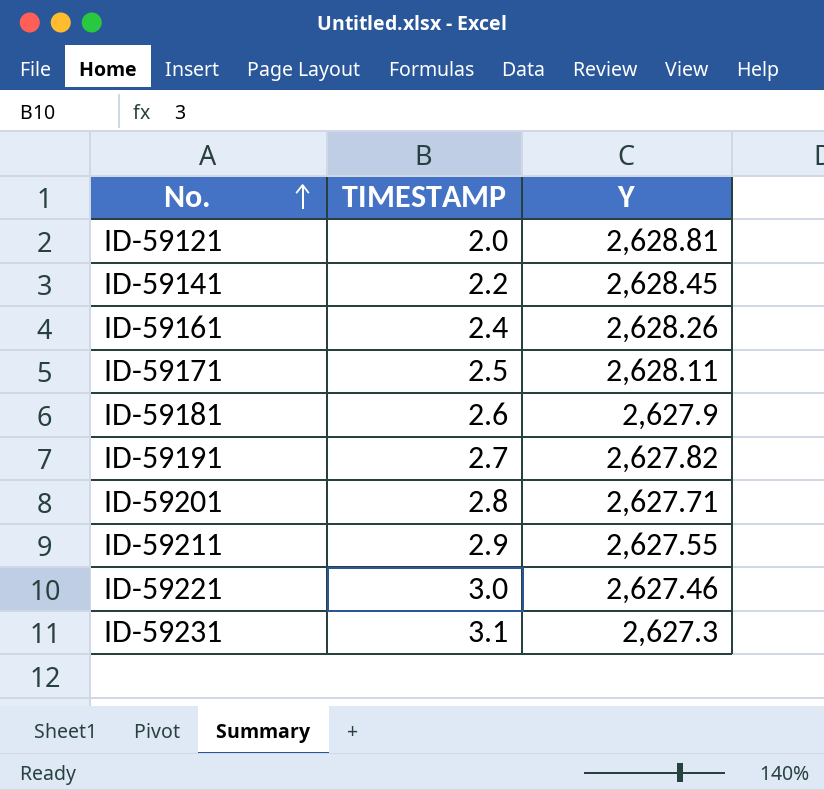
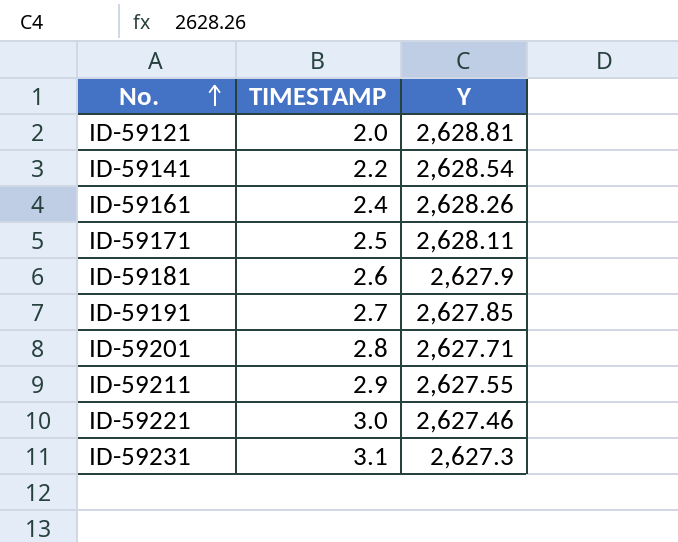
ID-59141 | Y: 2,628.45 -> 2,628.54
ID-59191 | Y: 2,627.82 -> 2,627.85

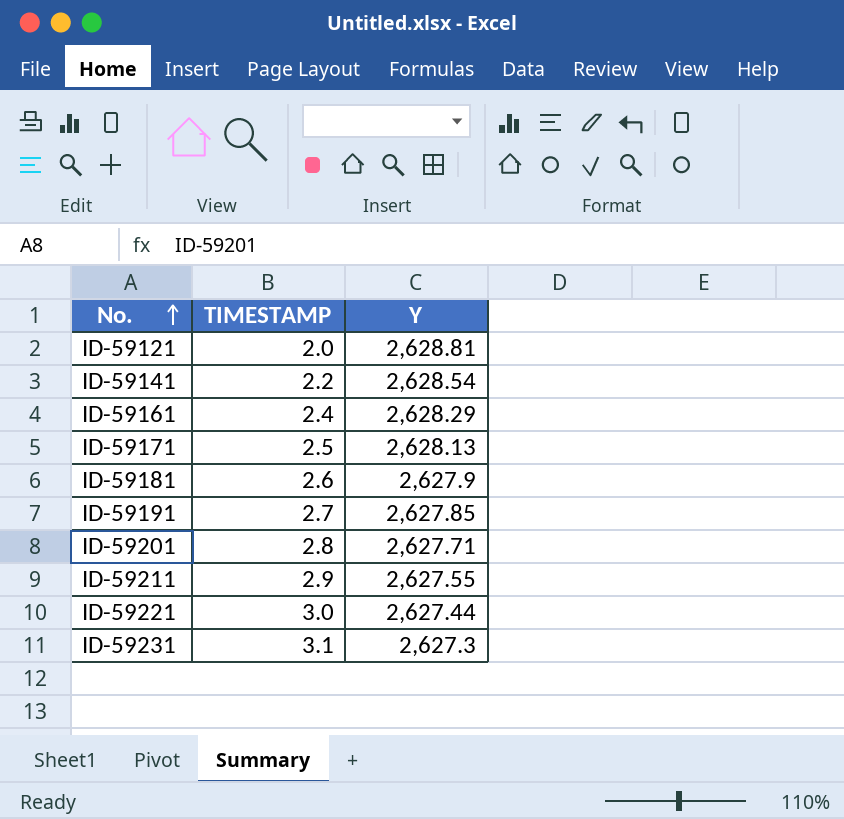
ID-59161 | Y: 2,628.26 -> 2,628.29
ID-59171 | Y: 2,628.11 -> 2,628.13
ID-59221 | Y: 2,627.46 -> 2,627.44

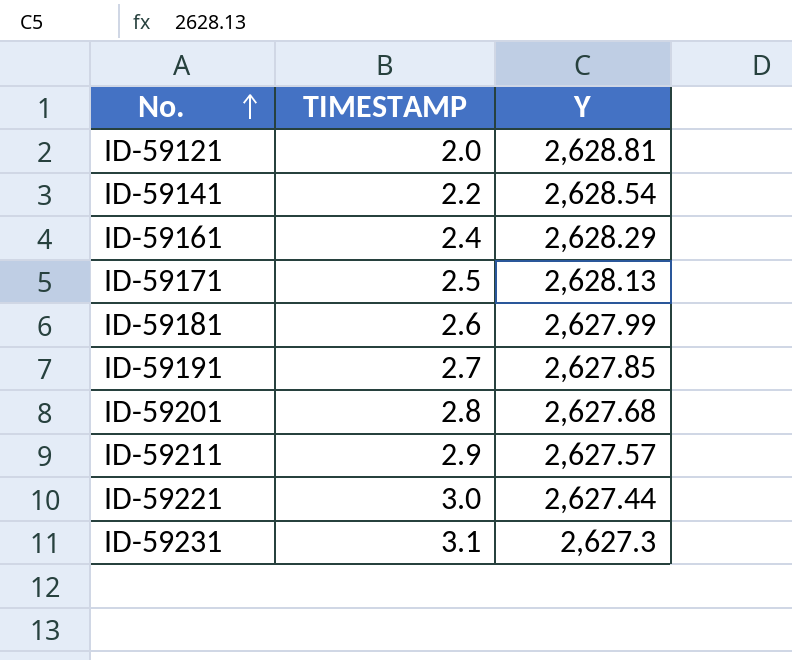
ID-59181 | Y: 2,627.9 -> 2,627.99
ID-59201 | Y: 2,627.71 -> 2,627.68
ID-59211 | Y: 2,627.55 -> 2,627.57

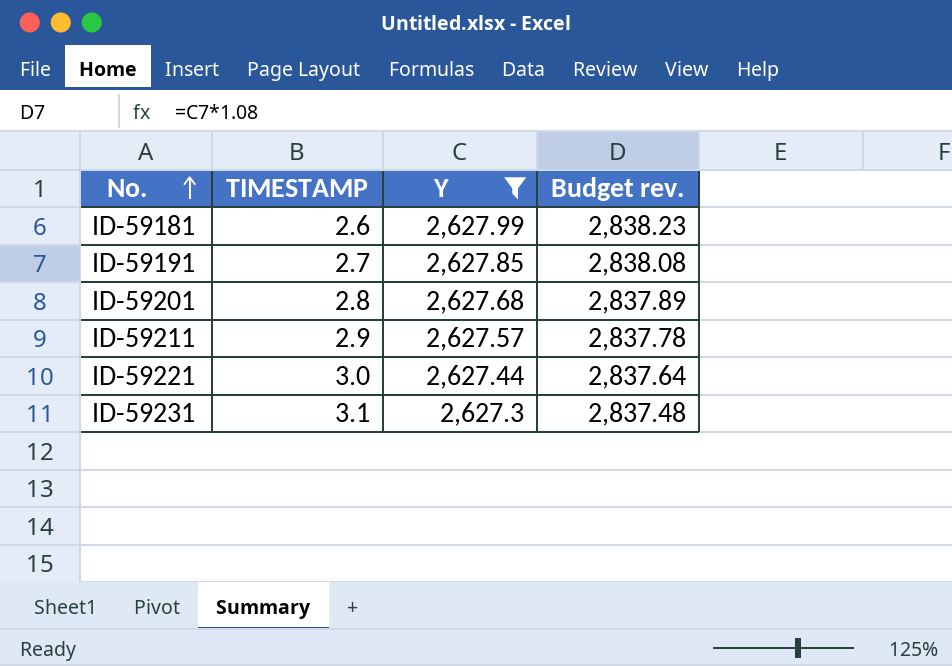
filter: none -> Y <= 2,627.99
column Budget rev. | formula: none -> [Y] * 1.08

